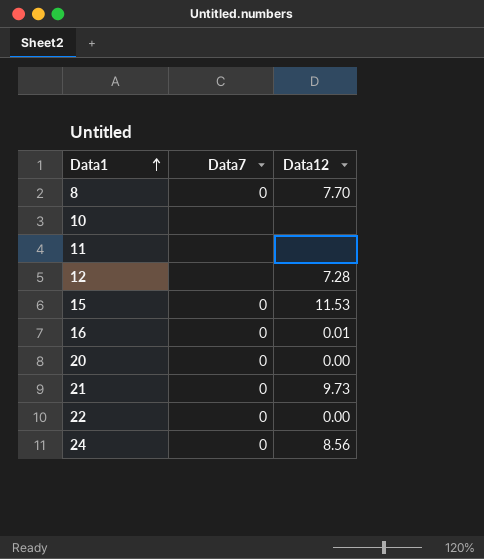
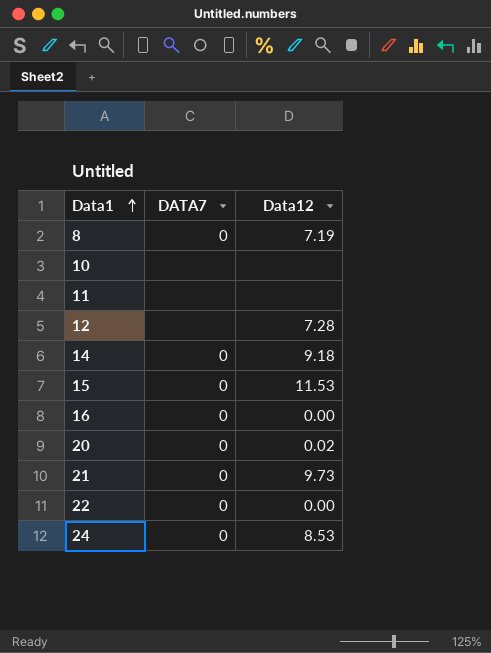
column name: Data7 -> DATA7
8 | Data12: 7.70 -> 7.19
row 14: none -> 0 | 9.18
16 | Data12: 0.01 -> 0.00
20 | Data12: 0.00 -> 0.02
24 | Data12: 8.56 -> 8.53

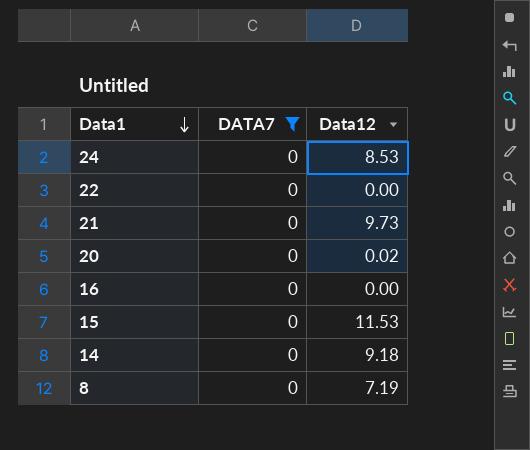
filter: none -> DATA7 = 0
row order: Data1 ascending -> Data1 descending

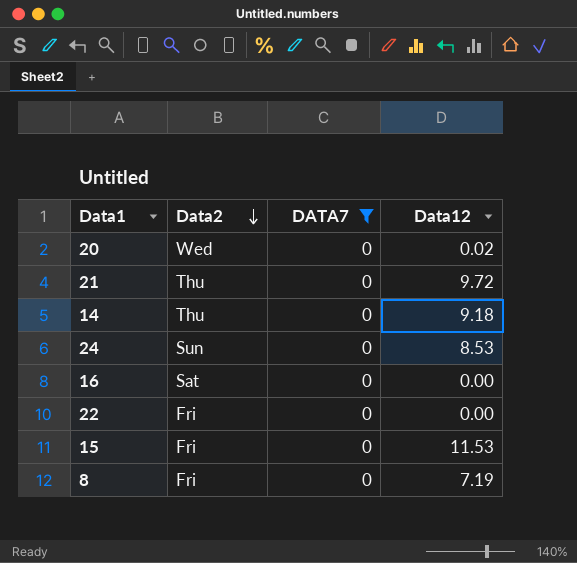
row order: Data1 descending -> Data2 descending
column Data2 | position: none -> 2
21 | Data12: 9.73 -> 9.72

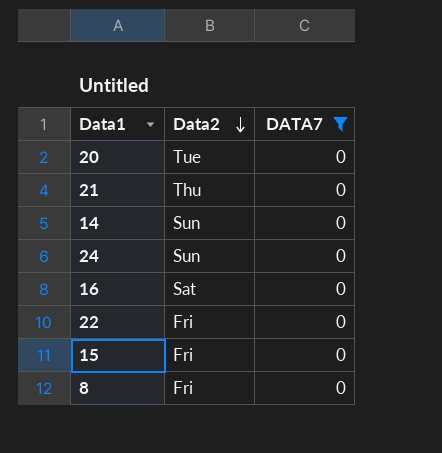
column Data12 | position: 4 -> none
20 | Data2: Wed -> Tue
14 | Data2: Thu -> Sun

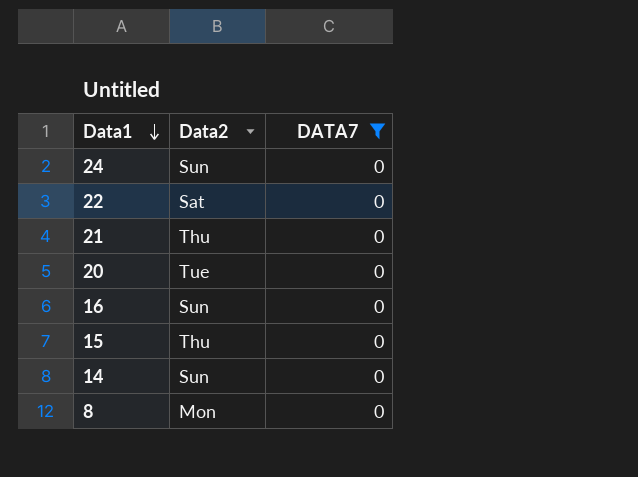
row order: Data2 descending -> Data1 descending
22 | Data2: Fri -> Sat
16 | Data2: Sat -> Sun
15 | Data2: Fri -> Thu
8 | Data2: Fri -> Mon

